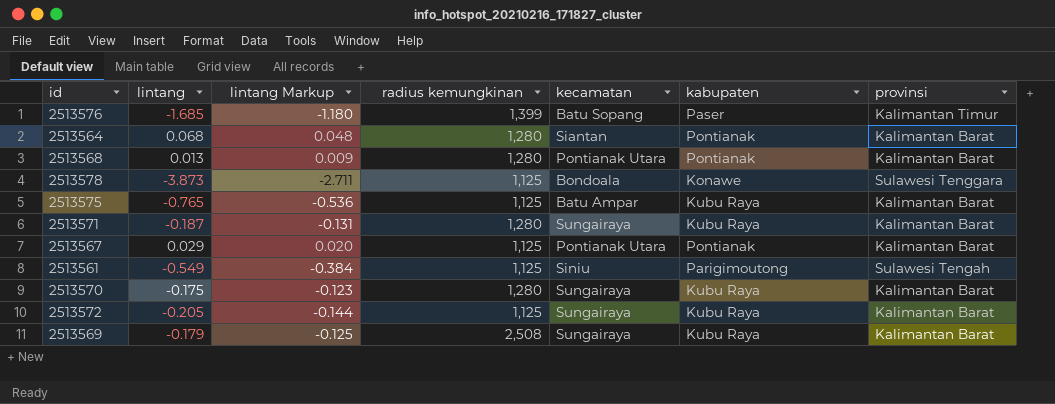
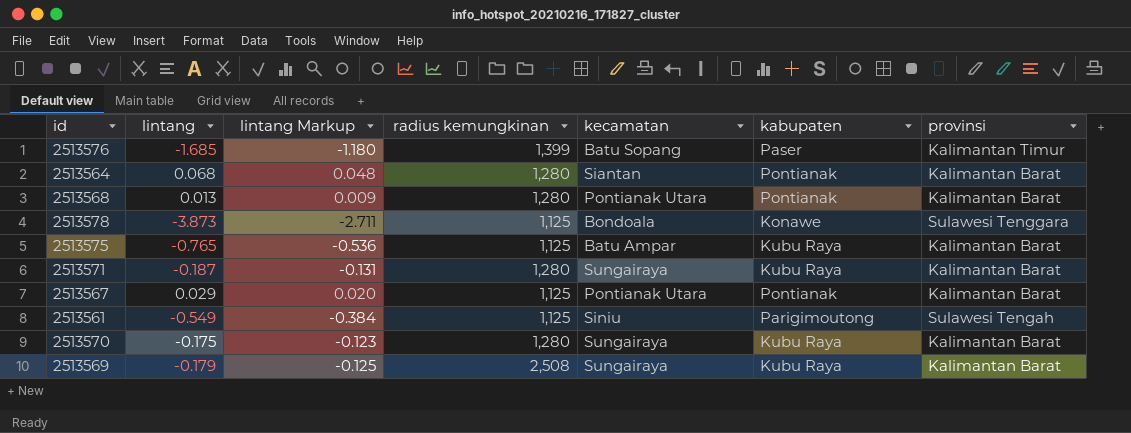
row 2513572: -0.205 | -0.144 | 1,125 | Sungairaya | Kubu Raya | Kalimantan Barat -> none

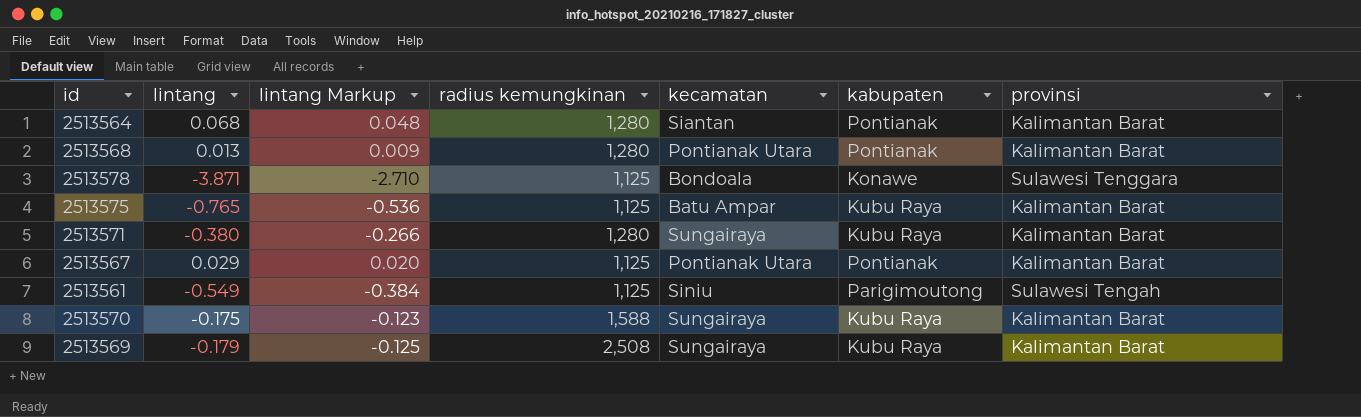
row 2513576: -1.685 | -1.180 | 1,399 | Batu Sopang | Paser | Kalimantan Timur -> none
2513578 | lintang: -3.873 -> -3.871
2513578 | lintang Markup: -2.711 -> -2.710
2513571 | lintang: -0.187 -> -0.380
2513571 | lintang Markup: -0.131 -> -0.266
2513570 | radius kemungkinan: 1,280 -> 1,588

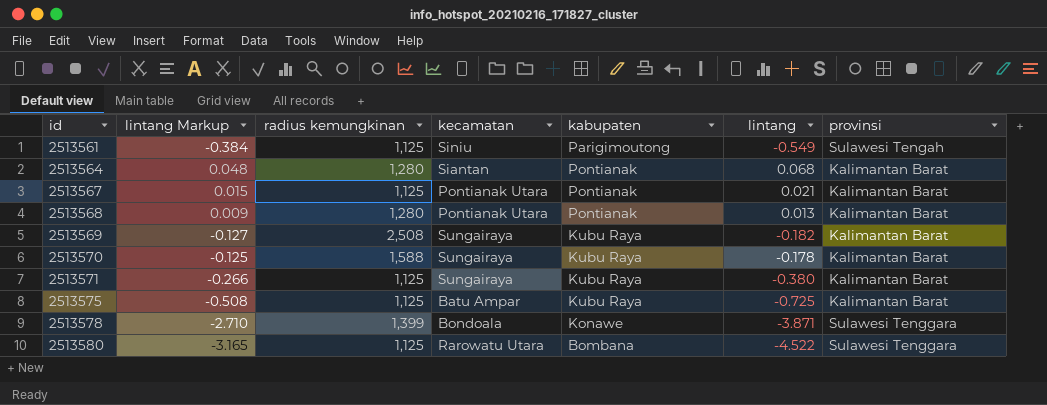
row order: none -> id ascending
column lintang | position: 2 -> 6
2513567 | lintang Markup: 0.020 -> 0.015
2513567 | lintang: 0.029 -> 0.021
2513569 | lintang Markup: -0.125 -> -0.127
2513569 | lintang: -0.179 -> -0.182
2513570 | lintang Markup: -0.123 -> -0.125
2513570 | lintang: -0.175 -> -0.178
2513571 | radius kemungkinan: 1,280 -> 1,125
2513575 | lintang Markup: -0.536 -> -0.508
2513575 | lintang: -0.765 -> -0.725
2513578 | radius kemungkinan: 1,125 -> 1,399
row 2513580: none -> -3.165 | 1,125 | Rarowatu Utara | Bombana | -4.522 | Sulawesi Tenggara

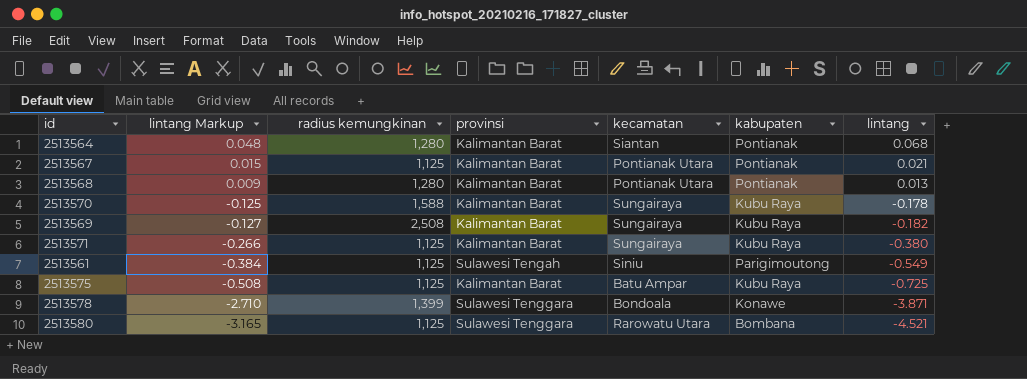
row order: id ascending -> lintang Markup descending
column provinsi | position: 7 -> 4
2513580 | lintang: -4.522 -> -4.521

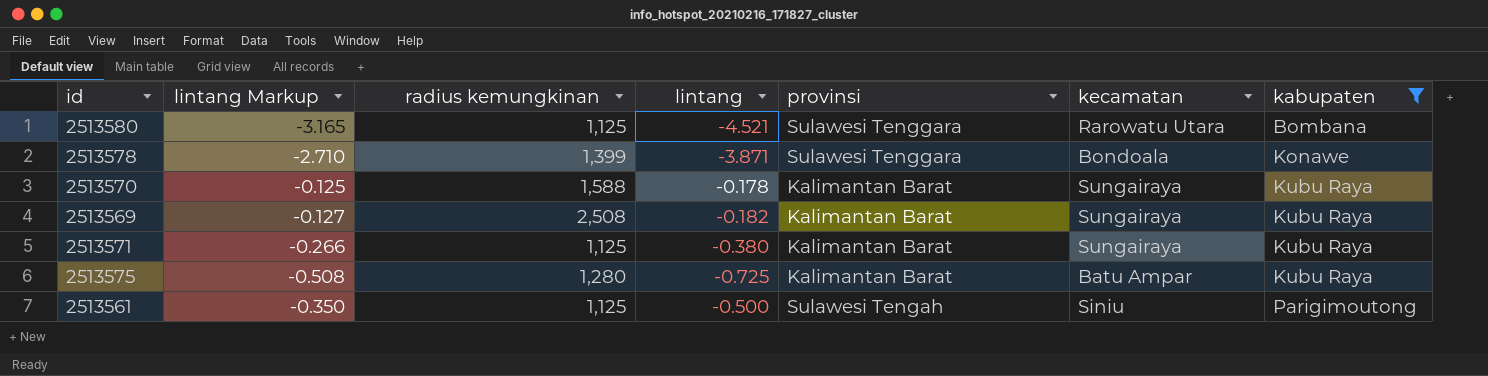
filter: none -> kabupaten != Pontianak
row order: lintang Markup descending -> kabupaten ascending
column lintang | position: 7 -> 4
2513575 | radius kemungkinan: 1,125 -> 1,280
2513561 | lintang Markup: -0.384 -> -0.350
2513561 | lintang: -0.549 -> -0.500

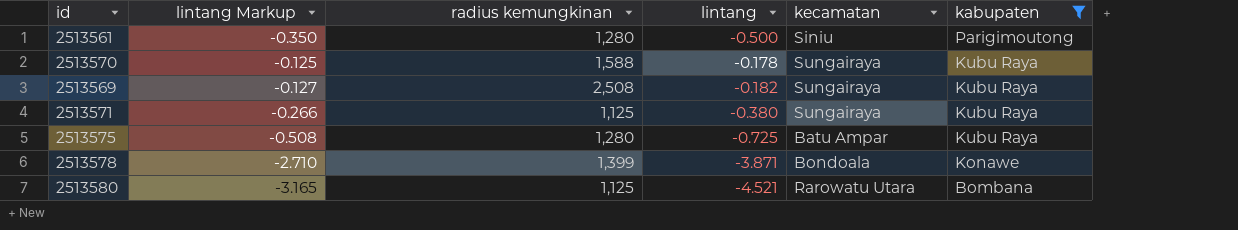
row order: kabupaten ascending -> kabupaten descending
column provinsi | position: 5 -> none
2513561 | radius kemungkinan: 1,125 -> 1,280

